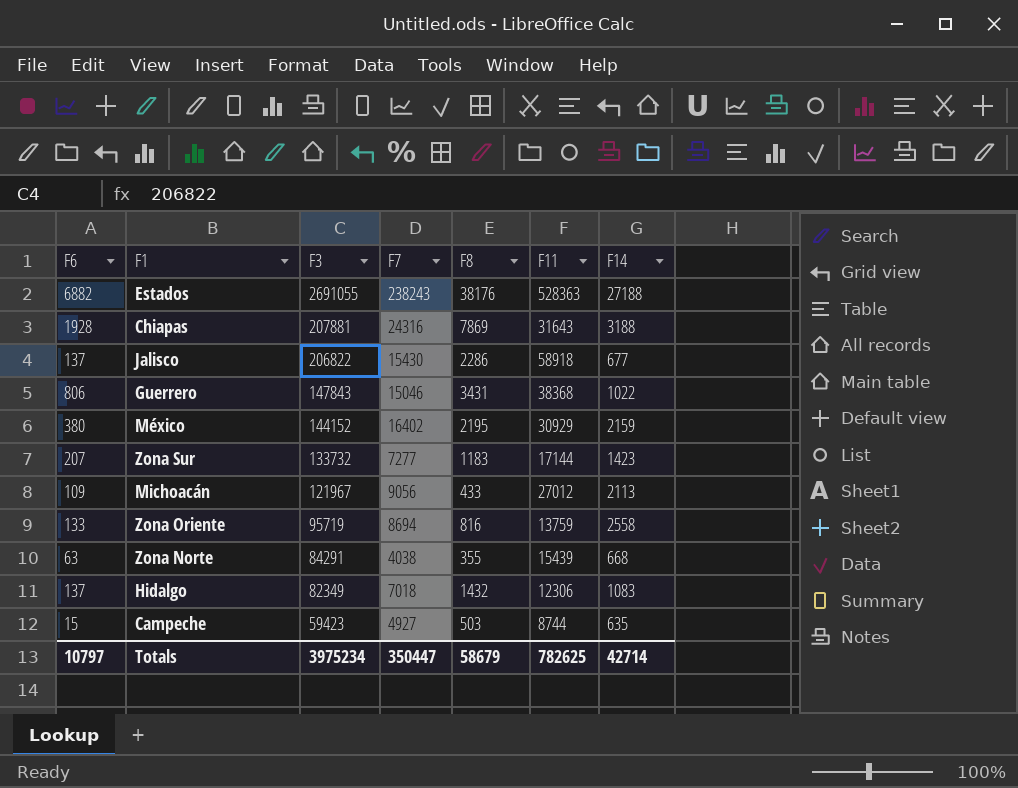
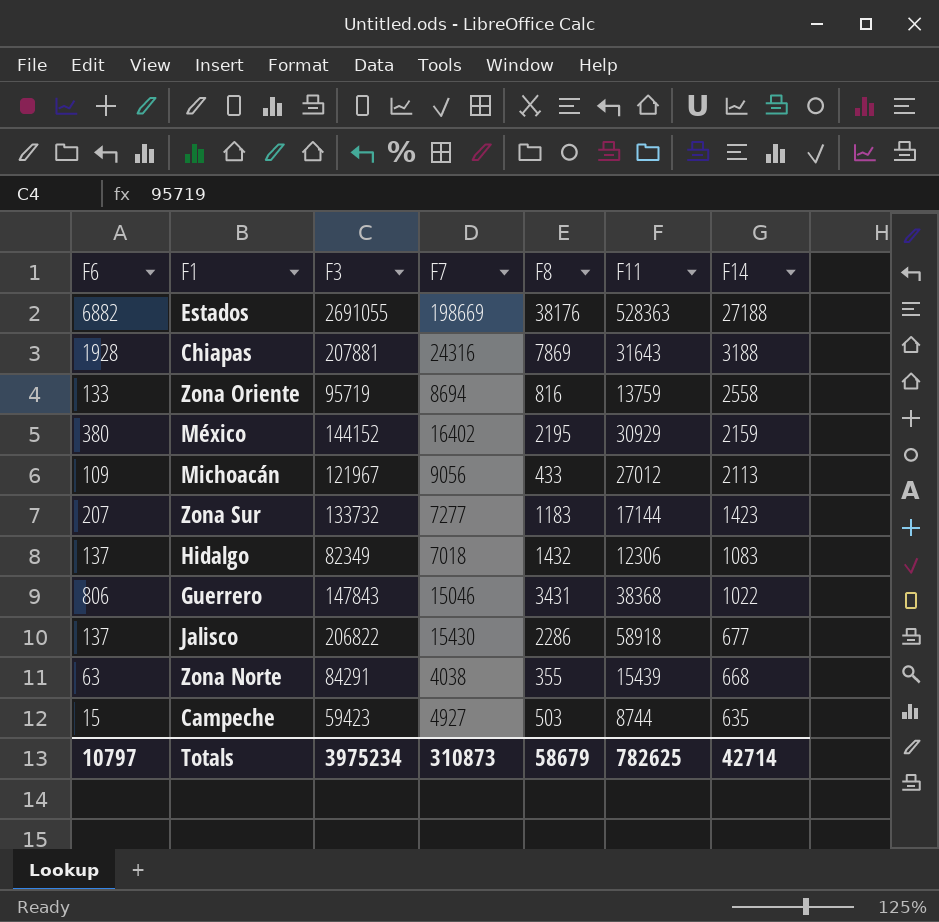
row order: F3 descending -> F14 descending
Estados | F7: 238243 -> 198669
Totals | F7: 350447 -> 310873

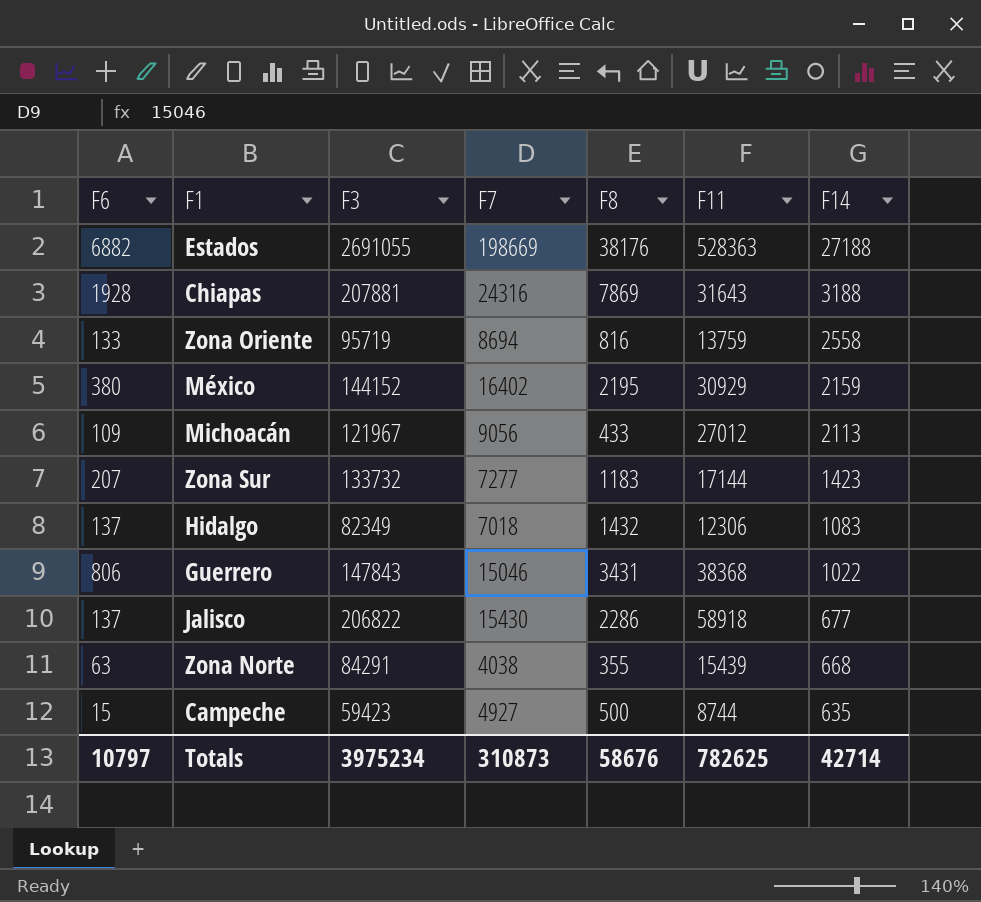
Campeche | F8: 503 -> 500
Totals | F8: 58679 -> 58676

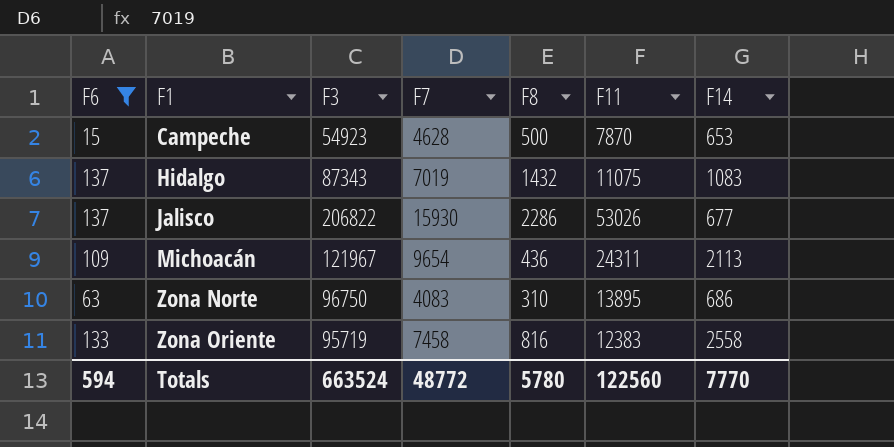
filter: none -> F6 <= 137
row order: F14 descending -> F1 ascending
Campeche | F3: 59423 -> 54923
Campeche | F7: 4927 -> 4628
Campeche | F11: 8744 -> 7870
Campeche | F14: 635 -> 653
Hidalgo | F3: 82349 -> 87343
Hidalgo | F7: 7018 -> 7019
Hidalgo | F11: 12306 -> 11075
Jalisco | F7: 15430 -> 15930
Jalisco | F11: 58918 -> 53026
Michoacán | F7: 9056 -> 9654
Michoacán | F8: 433 -> 436
Michoacán | F11: 27012 -> 24311
Zona Norte | F3: 84291 -> 96750
Zona Norte | F7: 4038 -> 4083
Zona Norte | F8: 355 -> 310
Zona Norte | F11: 15439 -> 13895
Zona Norte | F14: 668 -> 686
Zona Oriente | F7: 8694 -> 7458
Zona Oriente | F11: 13759 -> 12383
Totals | F6: 10797 -> 594
Totals | F3: 3975234 -> 663524
Totals | F7: 310873 -> 48772
Totals | F8: 58676 -> 5780
Totals | F11: 782625 -> 122560
Totals | F14: 42714 -> 7770

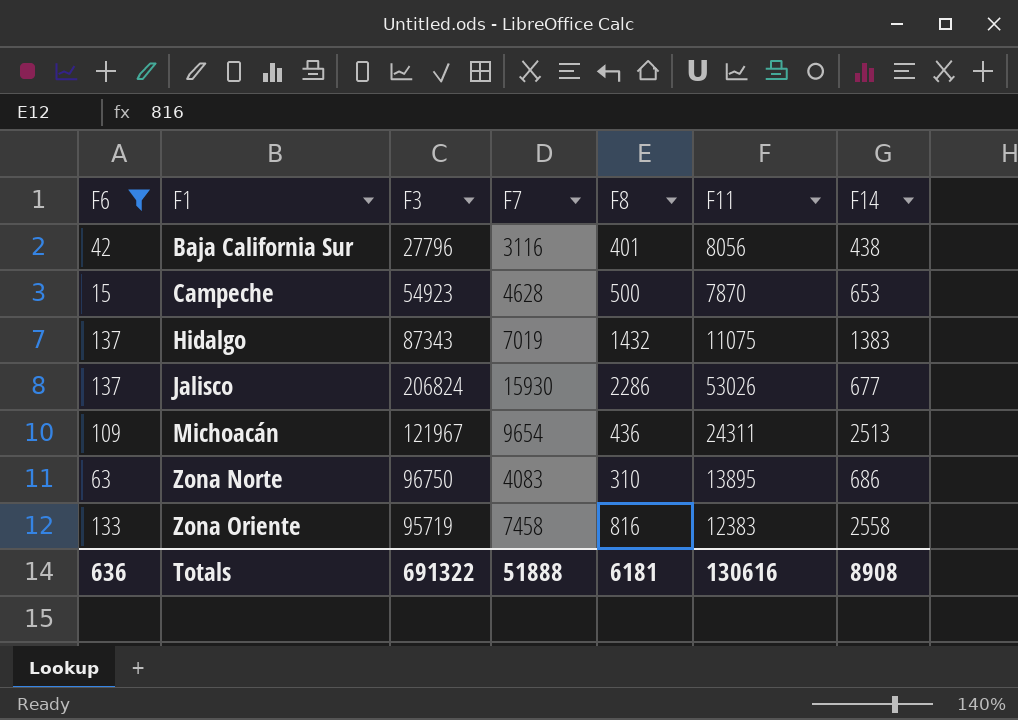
row Baja California Sur: none -> 42 | 27796 | 3116 | 401 | 8056 | 438
Hidalgo | F14: 1083 -> 1383
Jalisco | F3: 206822 -> 206824
Michoacán | F14: 2113 -> 2513
Totals | F6: 594 -> 636
Totals | F3: 663524 -> 691322
Totals | F7: 48772 -> 51888
Totals | F8: 5780 -> 6181
Totals | F11: 122560 -> 130616
Totals | F14: 7770 -> 8908

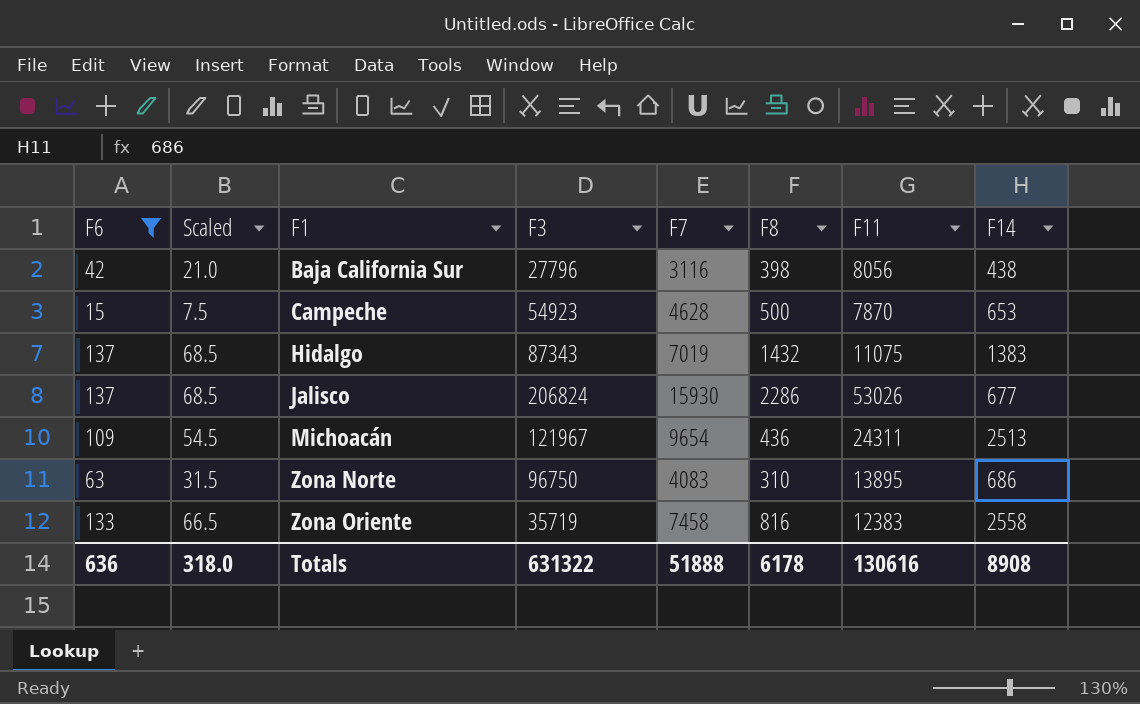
column Scaled | formula: none -> [F6] * 0.5
Baja California Sur | F8: 401 -> 398
Zona Oriente | F3: 95719 -> 35719
Totals | F3: 691322 -> 631322
Totals | F8: 6181 -> 6178

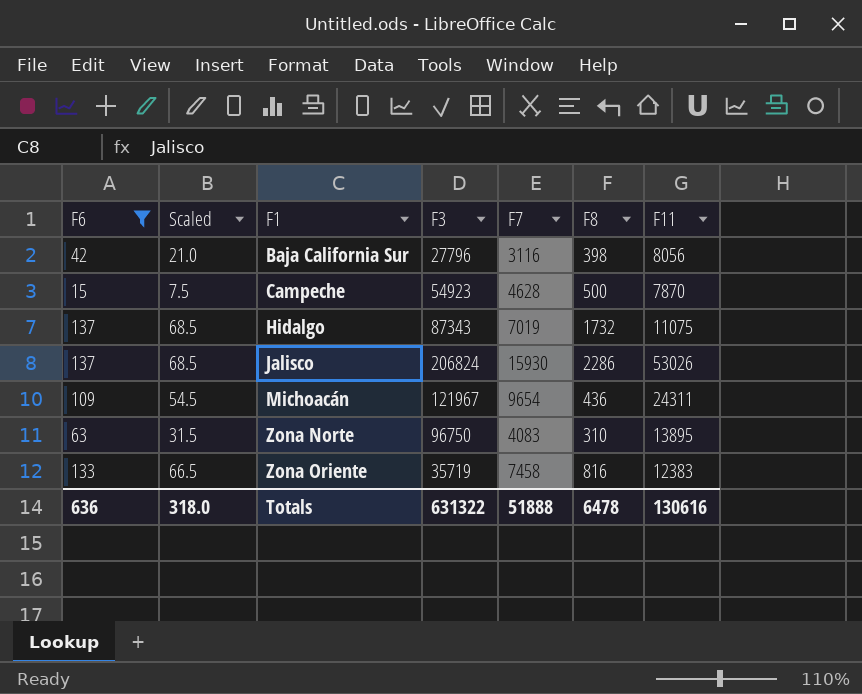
column F14 | position: 8 -> none
Hidalgo | F8: 1432 -> 1732
Totals | F8: 6178 -> 6478

